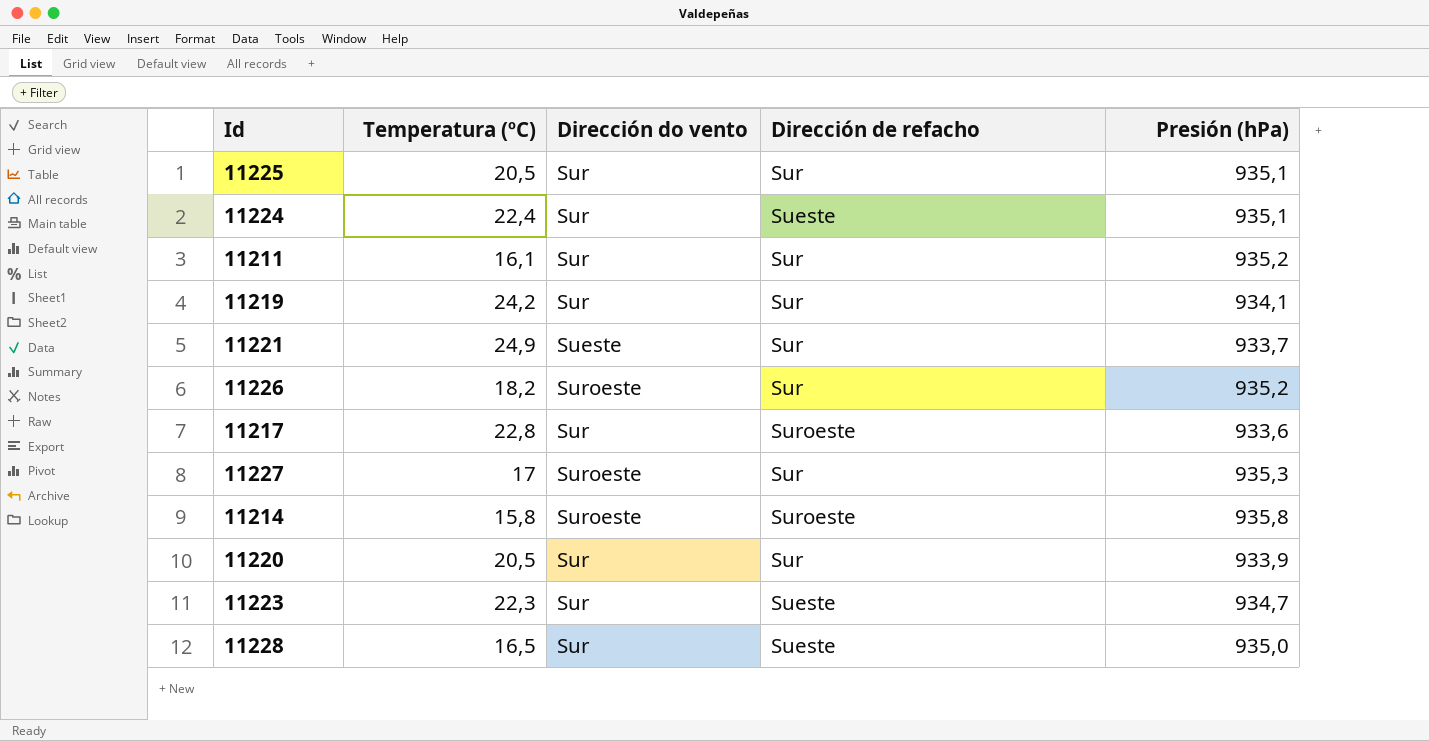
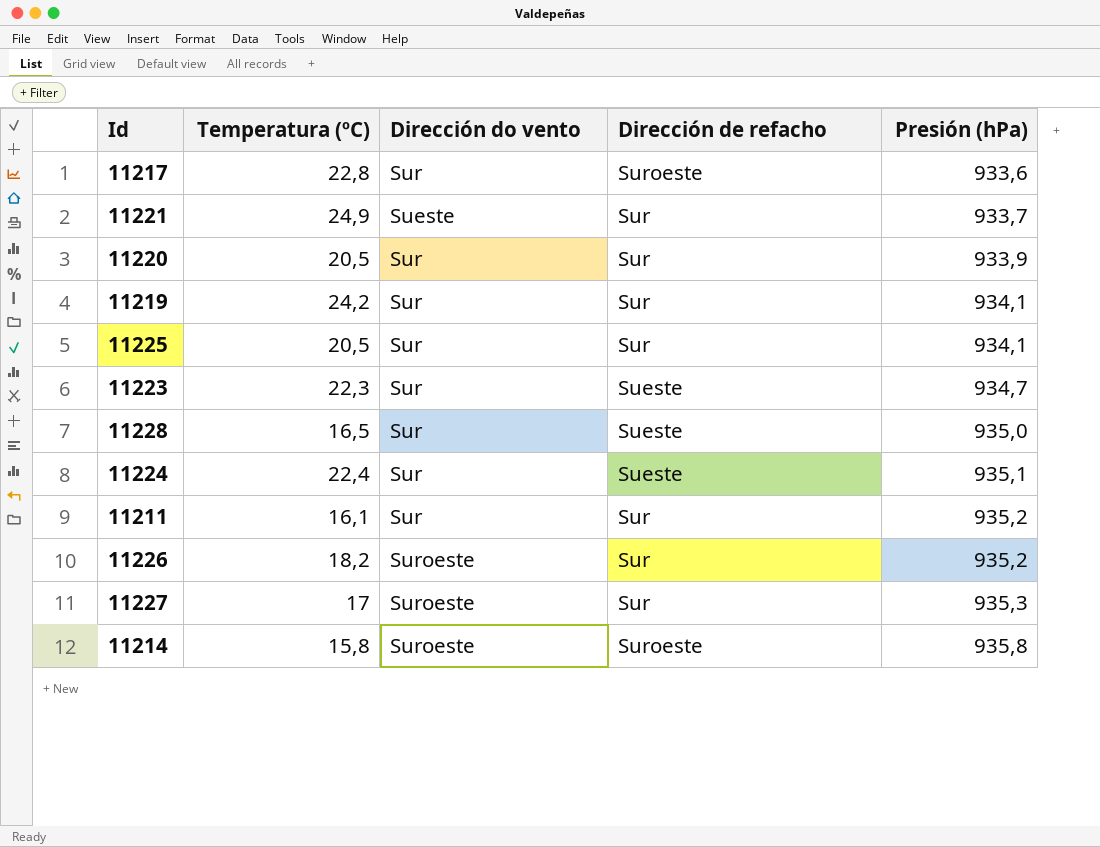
row order: none -> Presión (hPa) ascending
11225 | Presión (hPa): 935,1 -> 934,1

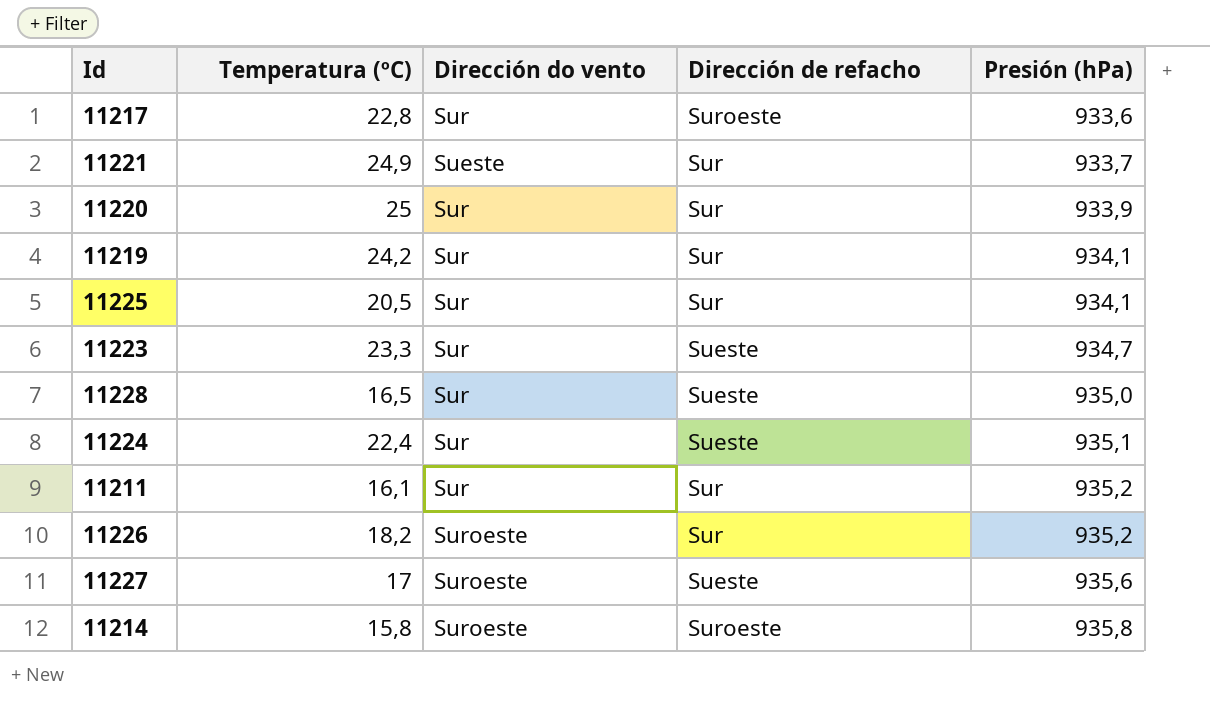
11220 | Temperatura (ºC): 20,5 -> 25
11223 | Temperatura (ºC): 22,3 -> 23,3
11227 | Dirección de refacho: Sur -> Sueste
11227 | Presión (hPa): 935,3 -> 935,6

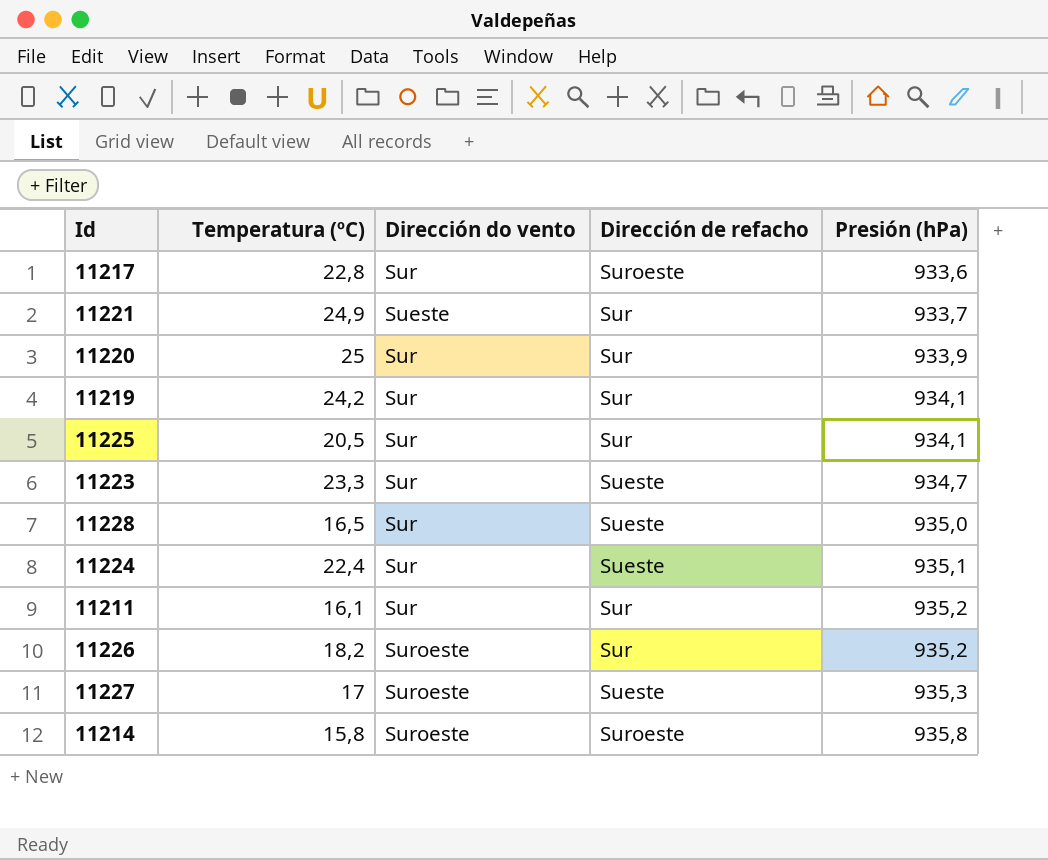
11227 | Presión (hPa): 935,6 -> 935,3

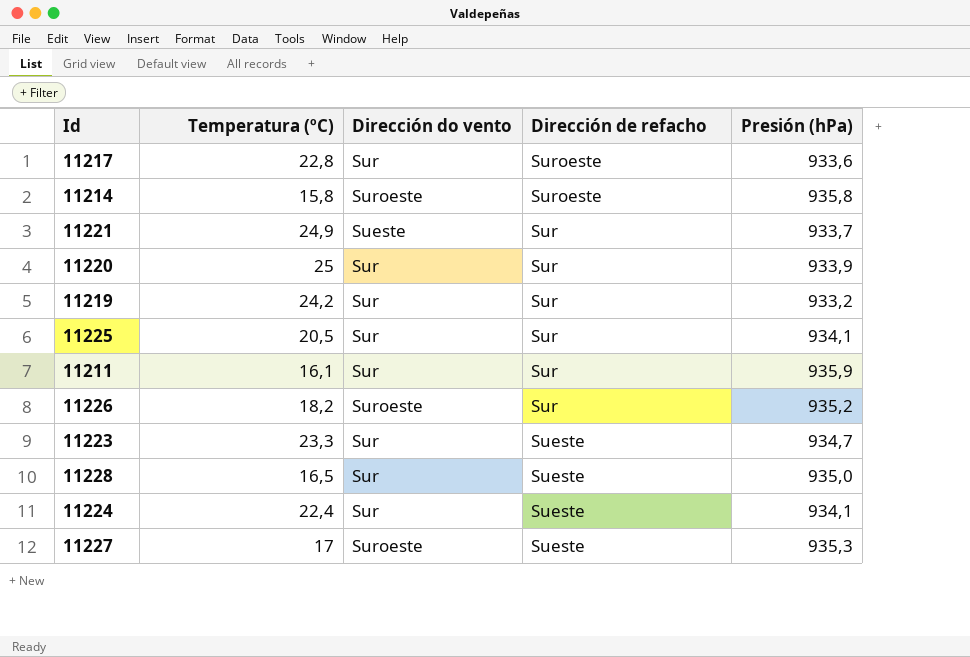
row order: Presión (hPa) ascending -> Dirección de refacho descending
11219 | Presión (hPa): 934,1 -> 933,2
11211 | Presión (hPa): 935,2 -> 935,9
11224 | Presión (hPa): 935,1 -> 934,1

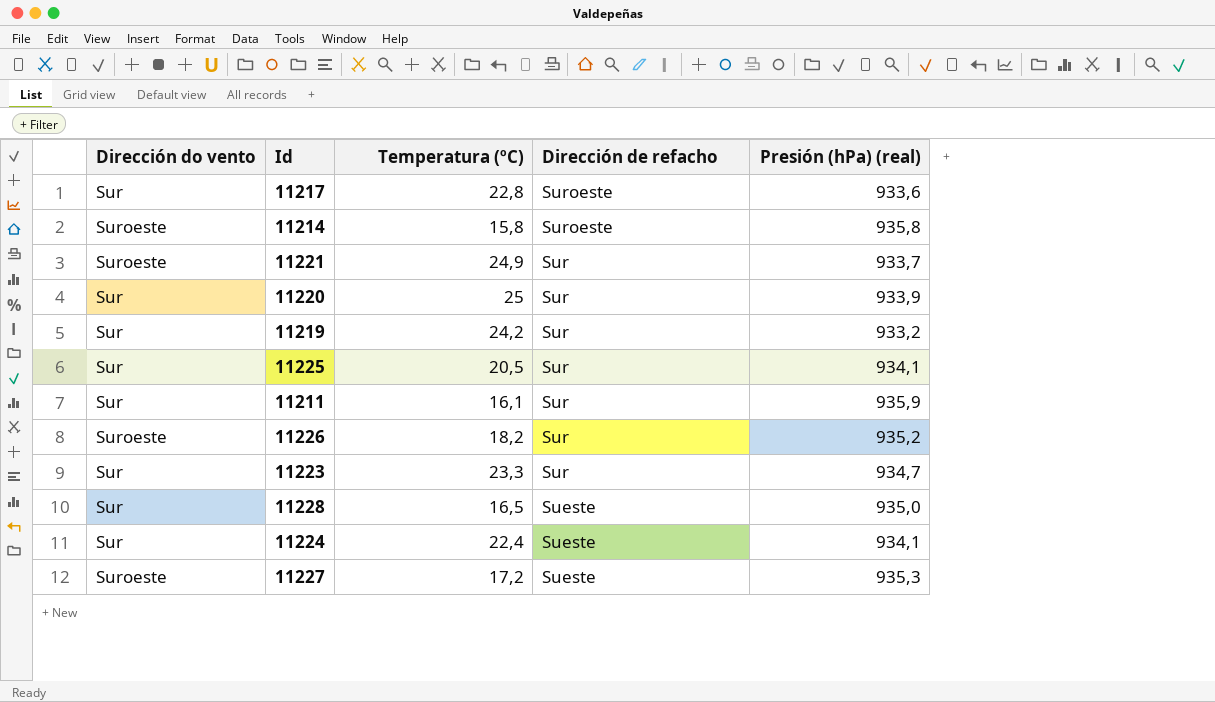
column Dirección do vento | position: 3 -> 1
column name: Presión (hPa) -> Presión (hPa) (real)
11221 | Dirección do vento: Sueste -> Suroeste
11223 | Dirección de refacho: Sueste -> Sur
11227 | Temperatura (ºC): 17 -> 17,2

